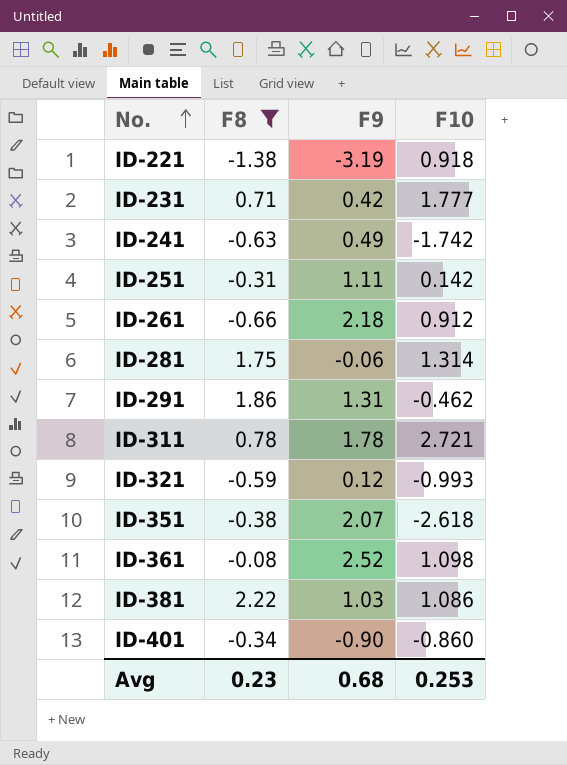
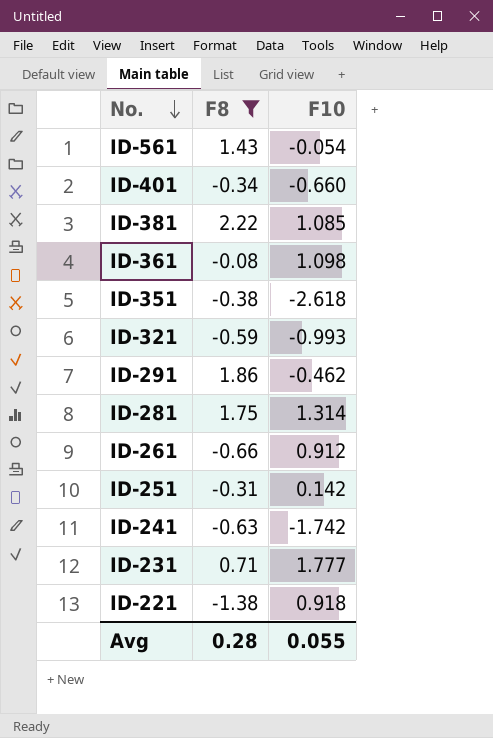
row order: No. ascending -> No. descending
column F9 | position: 3 -> none
row ID-311: 0.78 | 1.78 | 2.721 -> none
row ID-561: none -> 1.43 | -0.054
ID-401 | F10: -0.860 -> -0.660
ID-381 | F10: 1.086 -> 1.085
Avg | F8: 0.23 -> 0.28
Avg | F10: 0.253 -> 0.055

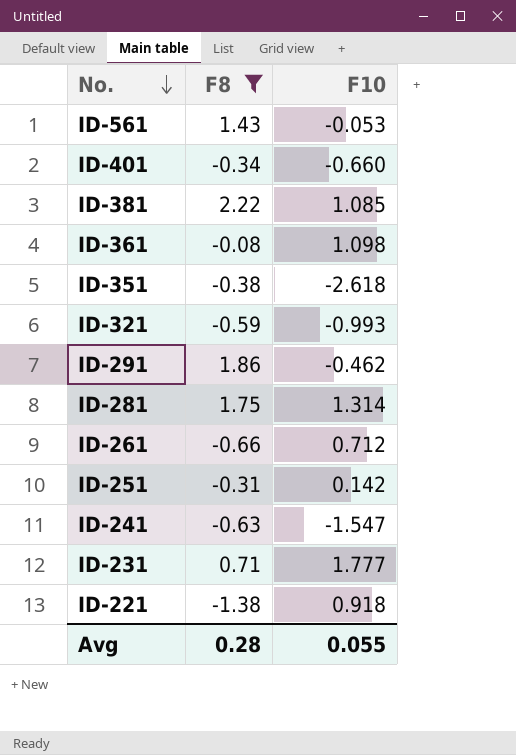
ID-561 | F10: -0.054 -> -0.053
ID-261 | F10: 0.912 -> 0.712
ID-241 | F10: -1.742 -> -1.547

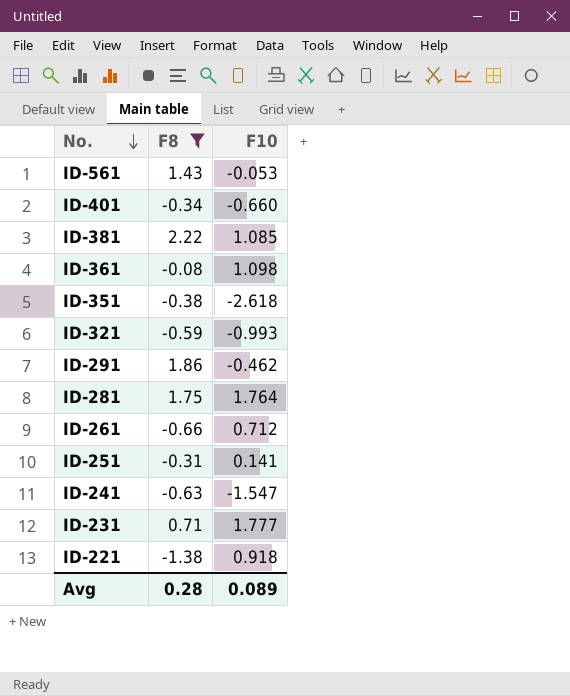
ID-281 | F10: 1.314 -> 1.764
ID-251 | F10: 0.142 -> 0.141
Avg | F10: 0.055 -> 0.089

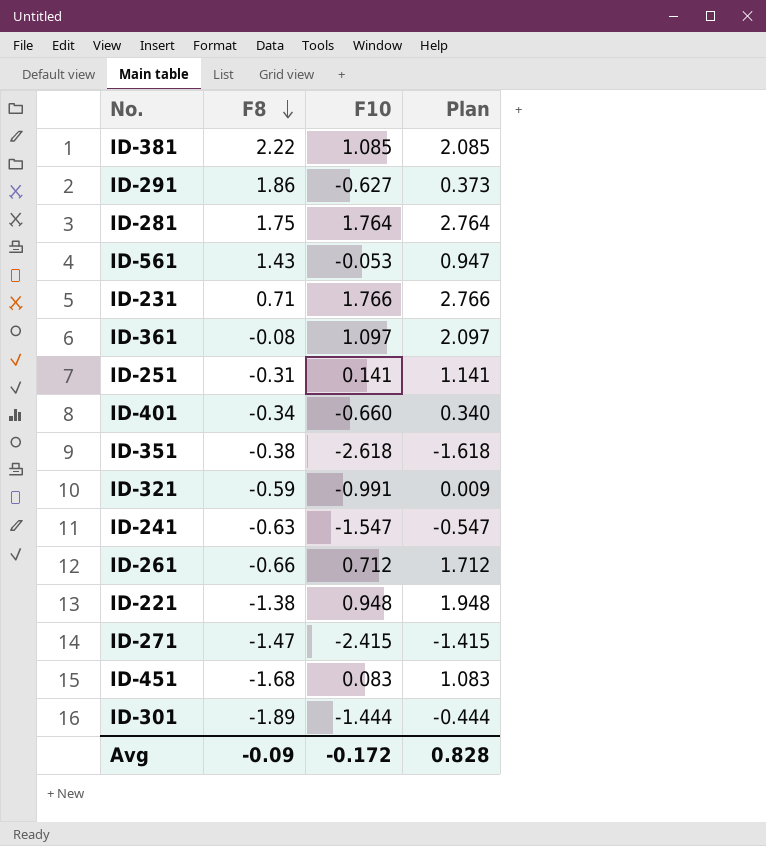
filter: F8 >= -1.38 -> none
row order: No. descending -> F8 descending
column Plan | formula: none -> [F10] + 1
ID-291 | F10: -0.462 -> -0.627
ID-231 | F10: 1.777 -> 1.766
ID-361 | F10: 1.098 -> 1.097
ID-321 | F10: -0.993 -> -0.991
ID-221 | F10: 0.918 -> 0.948
Avg | F8: 0.28 -> -0.09
Avg | F10: 0.089 -> -0.172

